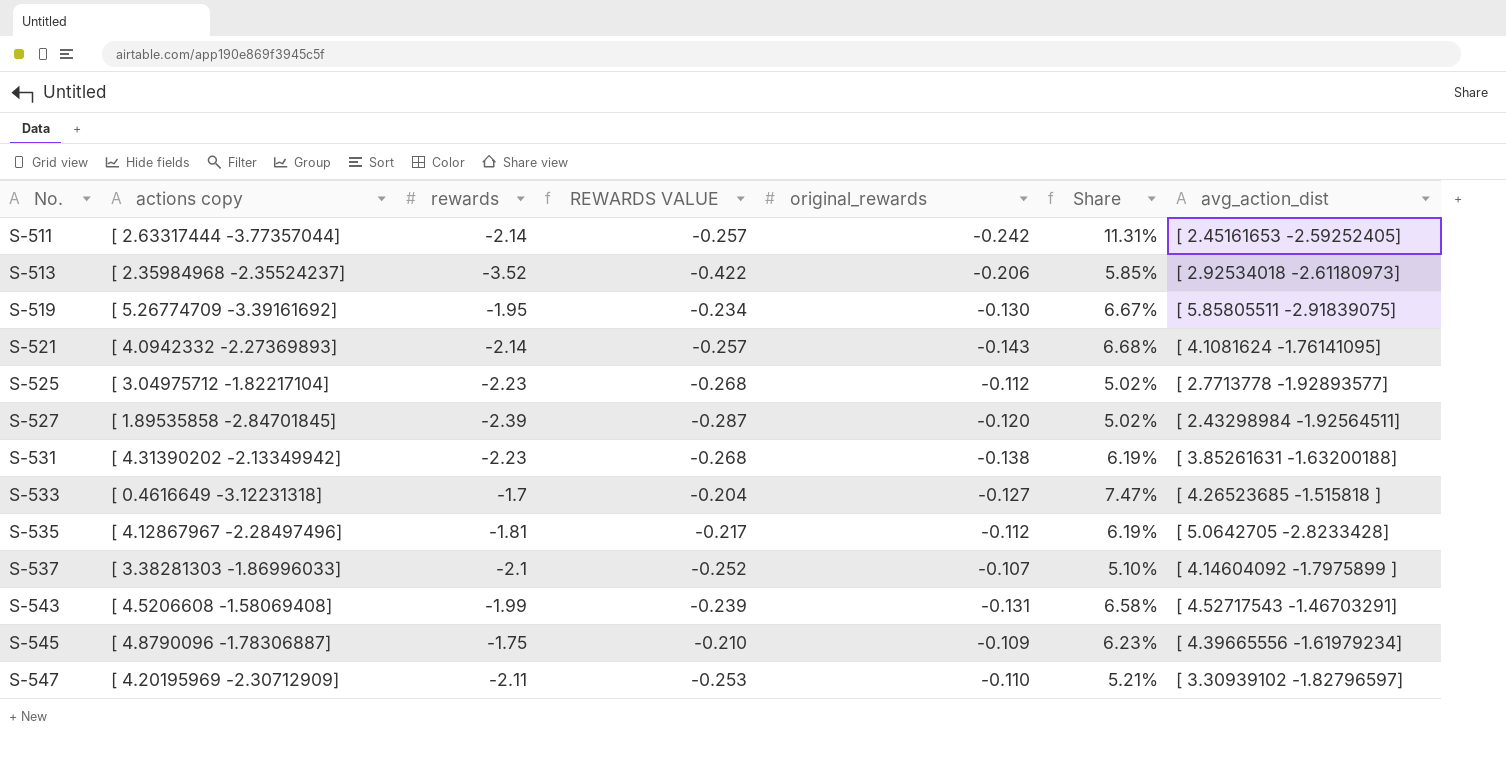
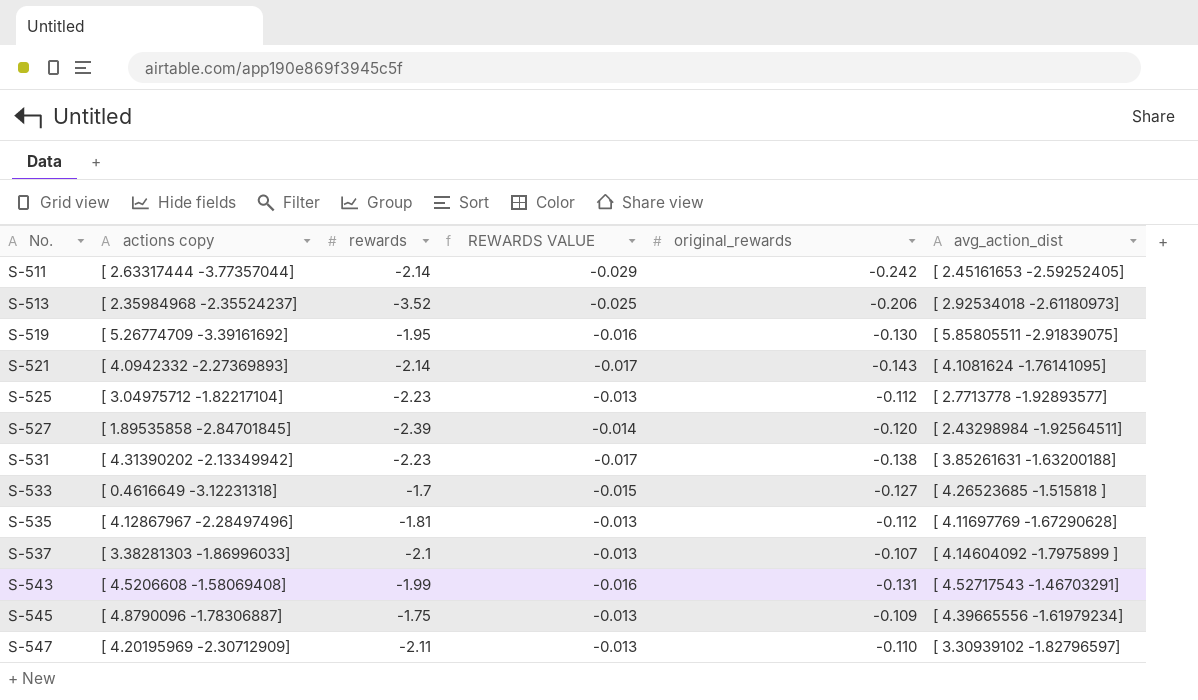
column Share | formula: [original_rewards] / [rewards] -> none
column REWARDS VALUE | formula: [rewards] * 0.12 -> [original_rewards] * 0.12
S-535 | avg_action_dist: [ 5.0642705 -2.8233428] -> [ 4.11697769 -1.67290628]

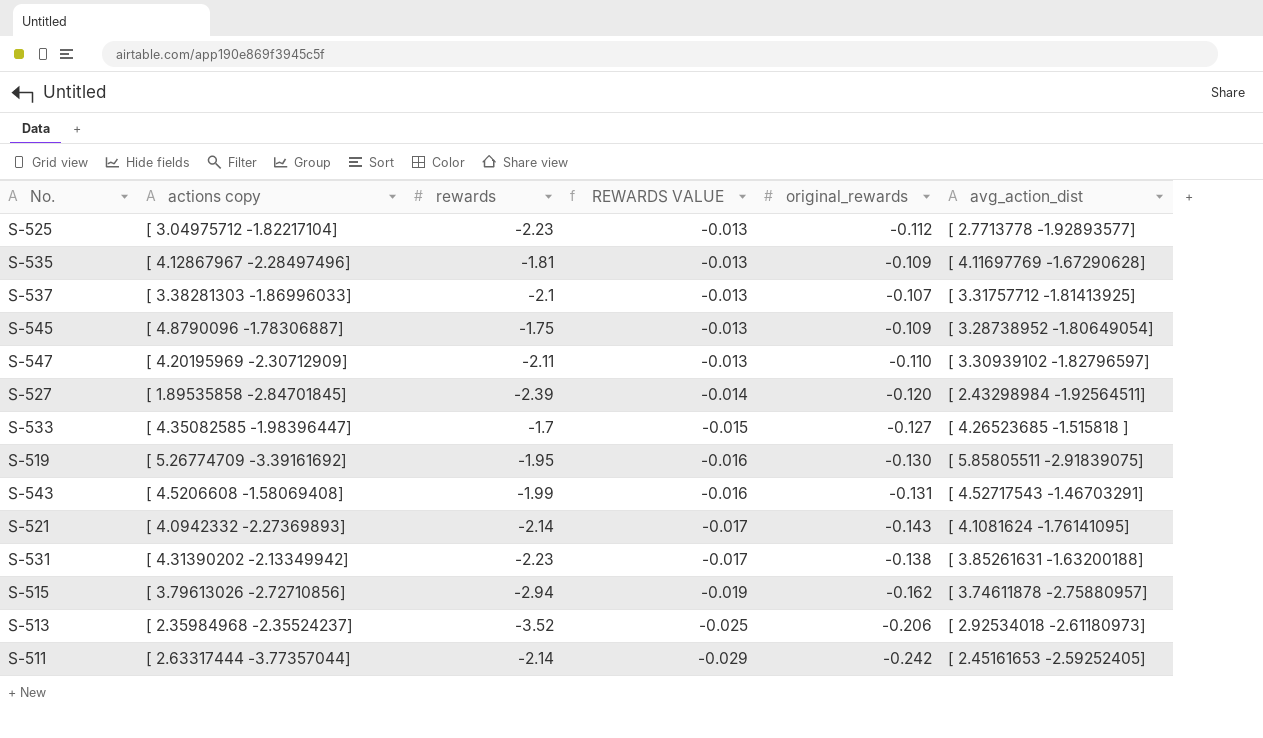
row order: No. ascending -> REWARDS VALUE descending
S-535 | original_rewards: -0.112 -> -0.109
S-537 | avg_action_dist: [ 4.14604092 -1.7975899 ] -> [ 3.31757712 -1.81413925]
S-545 | avg_action_dist: [ 4.39665556 -1.61979234] -> [ 3.28738952 -1.80649054]
S-533 | actions copy: [ 0.4616649 -3.12231318] -> [ 4.35082585 -1.98396447]
row S-515: none -> [ 3.79613026 -2.72710856] | -2.94 | -0.019 | -0.162 | [ 3.74611878 -2.75880957]

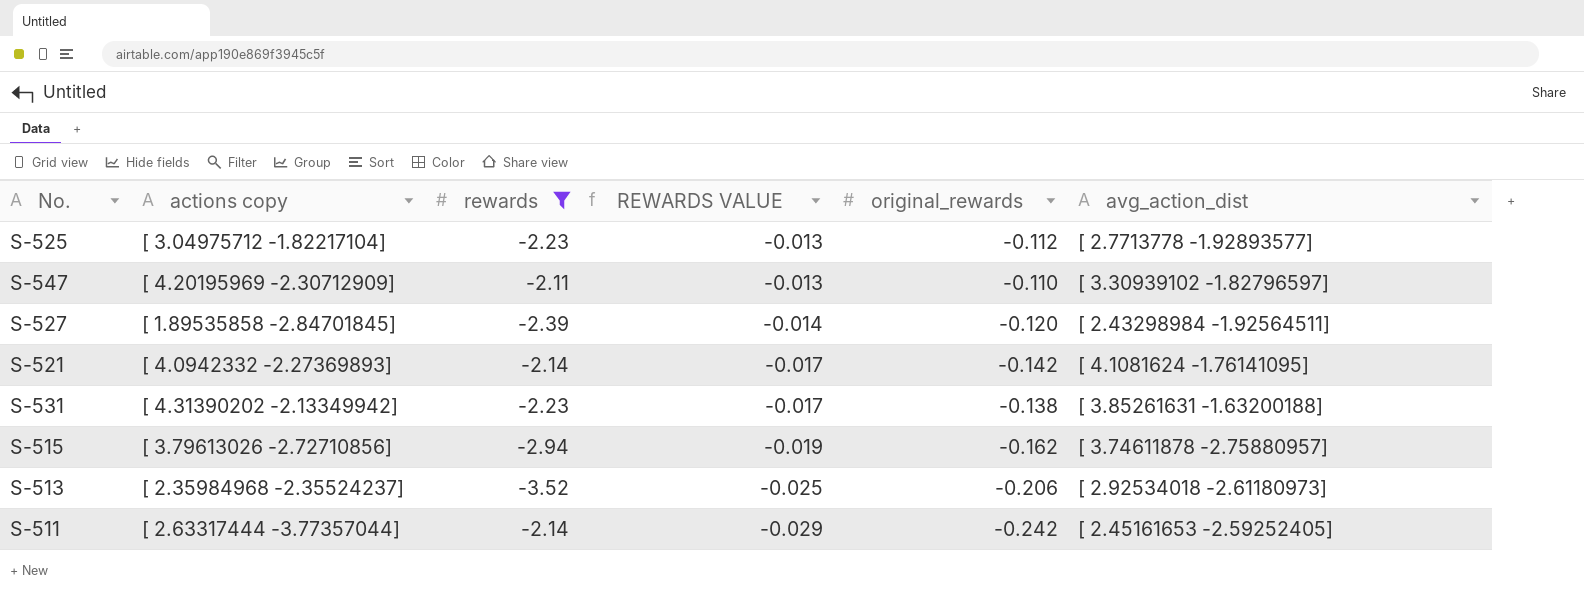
filter: none -> rewards <= -2.11
S-521 | original_rewards: -0.143 -> -0.142

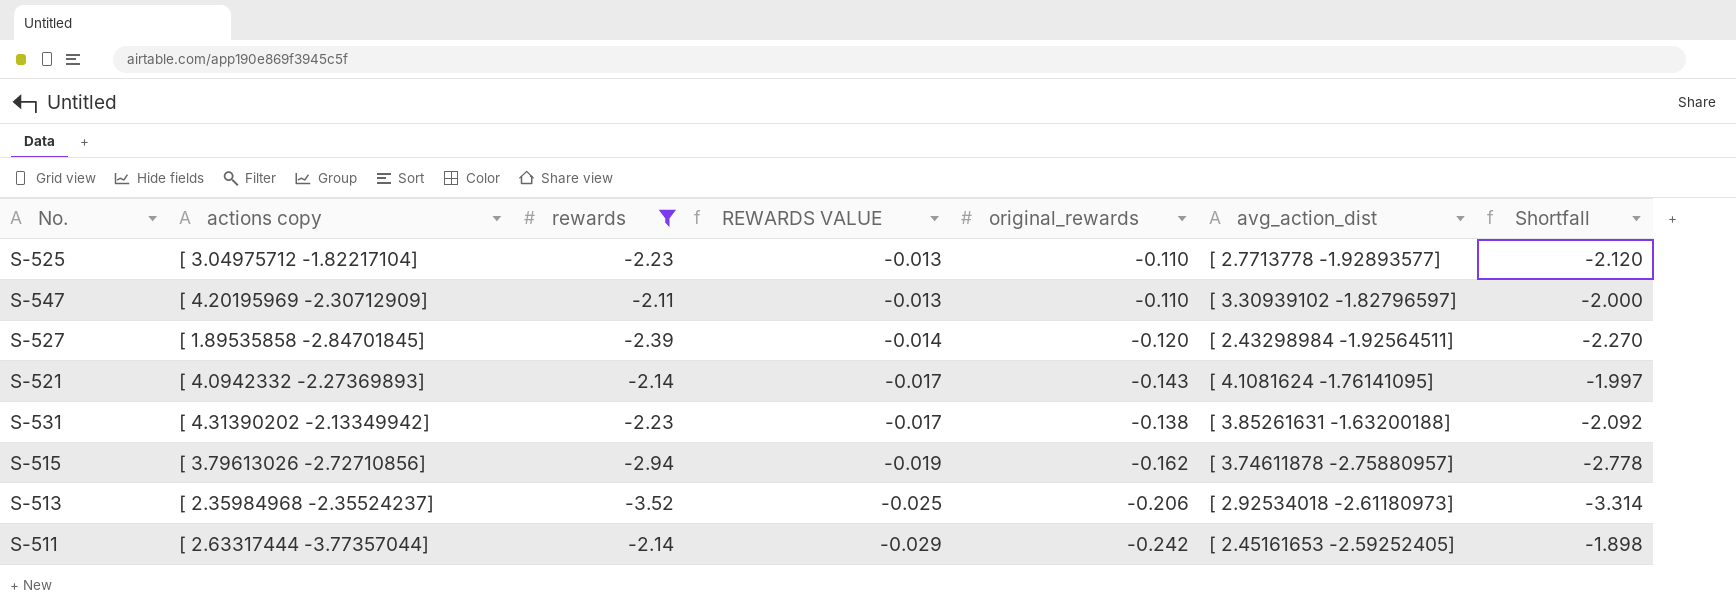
column Shortfall | formula: none -> [rewards] - [original_rewards]
S-525 | original_rewards: -0.112 -> -0.110
S-521 | original_rewards: -0.142 -> -0.143

